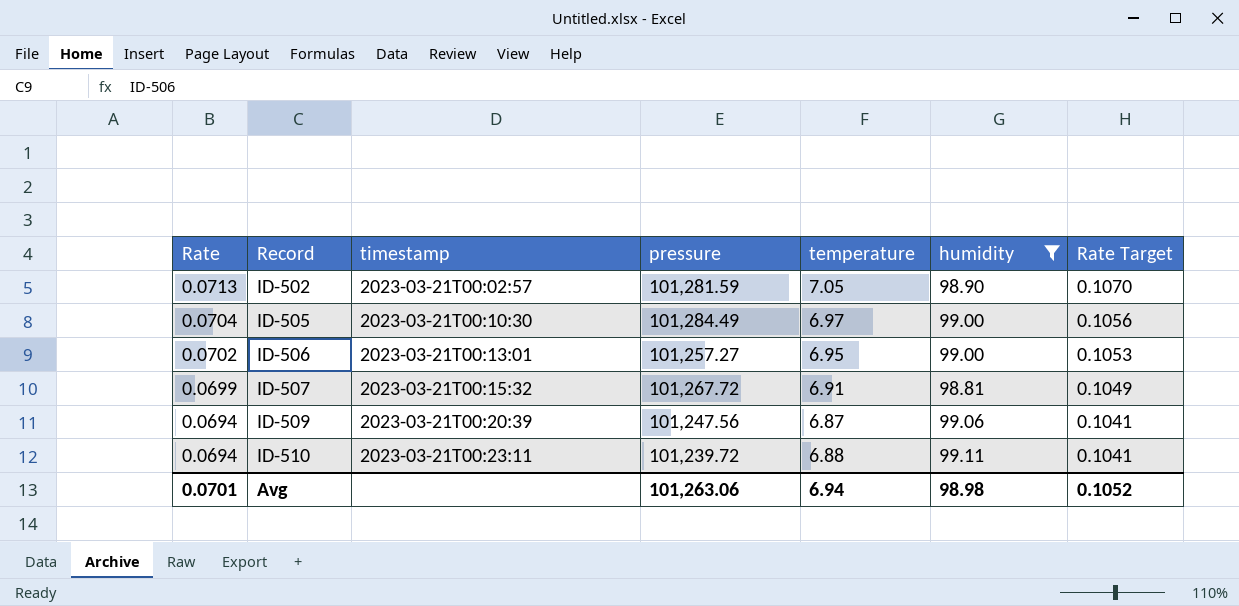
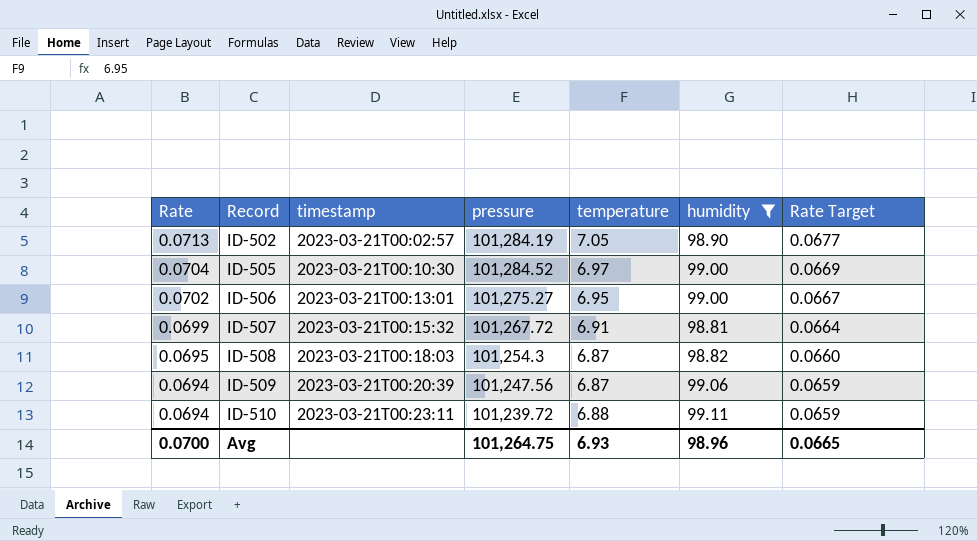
column Rate Target | formula: [Rate] * 1.5 -> [Rate] * 0.95
ID-502 | pressure: 101,281.59 -> 101,284.19
ID-505 | pressure: 101,284.49 -> 101,284.52
ID-506 | pressure: 101,257.27 -> 101,275.27
row ID-508: none -> 0.0695 | 2023-03-21T00:18:03 | 101,254.3 | 6.87 | 98.82 | 0.0660
Avg | Rate: 0.0701 -> 0.0700
Avg | pressure: 101,263.06 -> 101,264.75
Avg | temperature: 6.94 -> 6.93
Avg | humidity: 98.98 -> 98.96
Avg | Rate Target: 0.1052 -> 0.0665

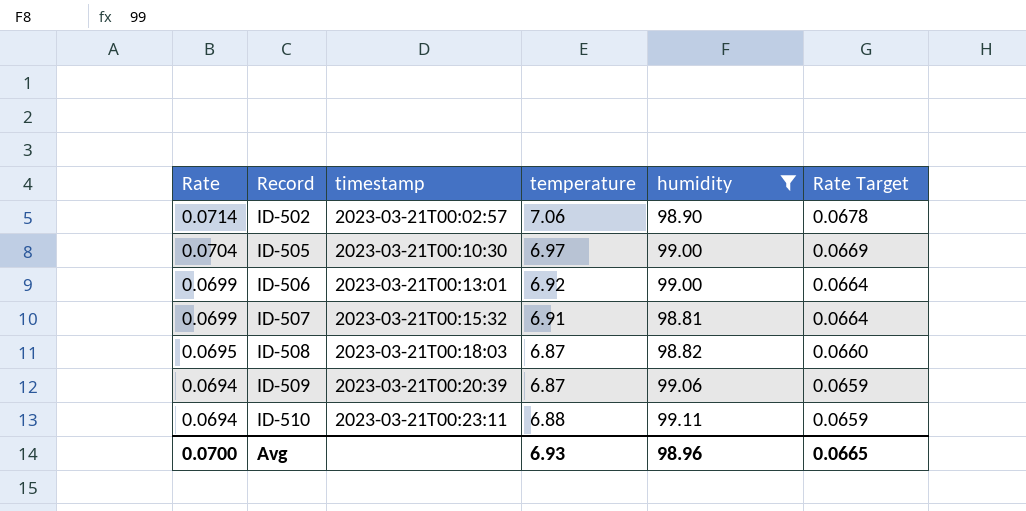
column pressure | position: 4 -> none
ID-502 | Rate: 0.0713 -> 0.0714
ID-502 | temperature: 7.05 -> 7.06
ID-502 | Rate Target: 0.0677 -> 0.0678
ID-506 | Rate: 0.0702 -> 0.0699
ID-506 | temperature: 6.95 -> 6.92
ID-506 | Rate Target: 0.0667 -> 0.0664

